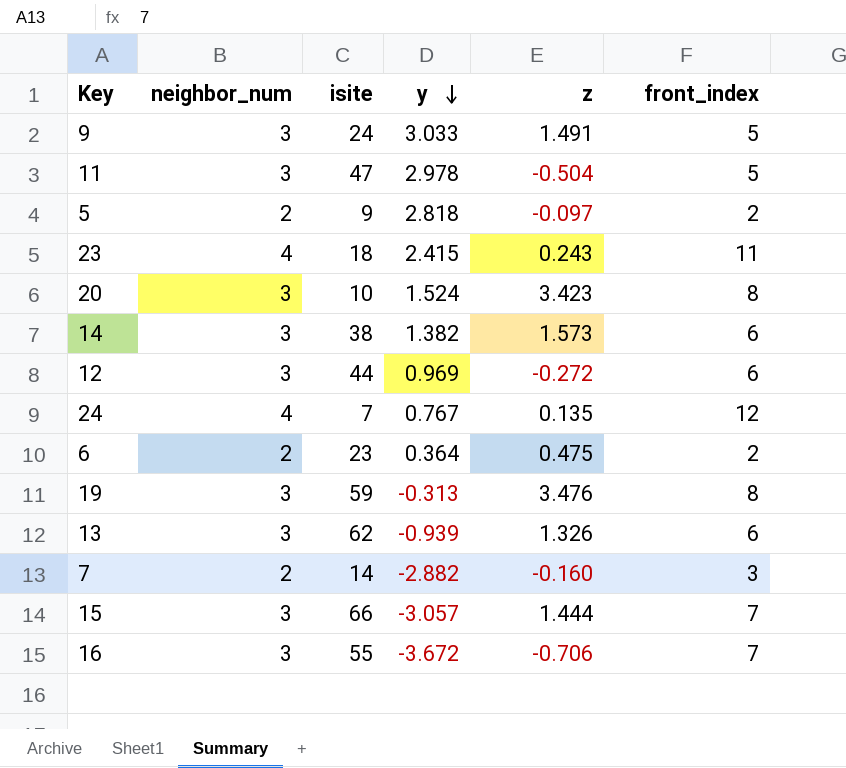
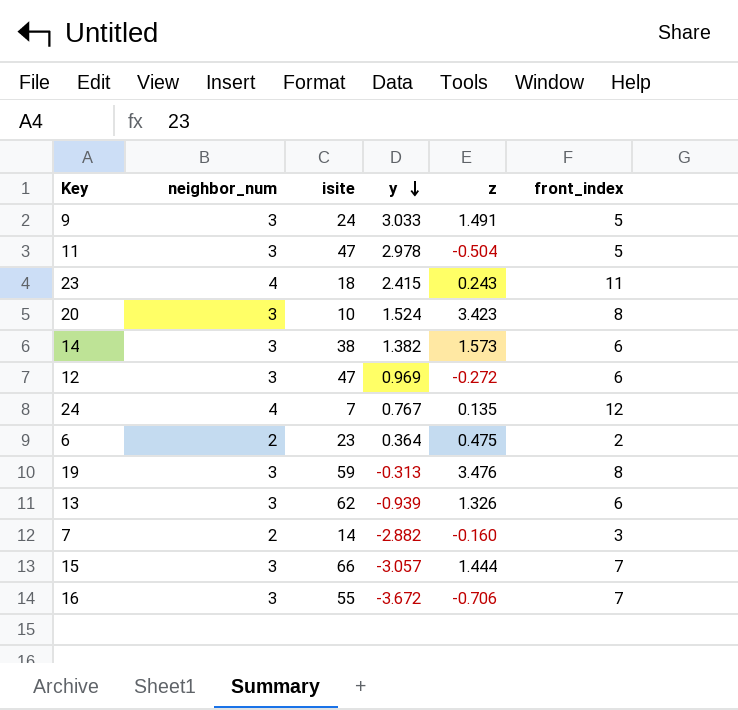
row 5: 2 | 9 | 2.818 | -0.097 | 2 -> none
12 | isite: 44 -> 47

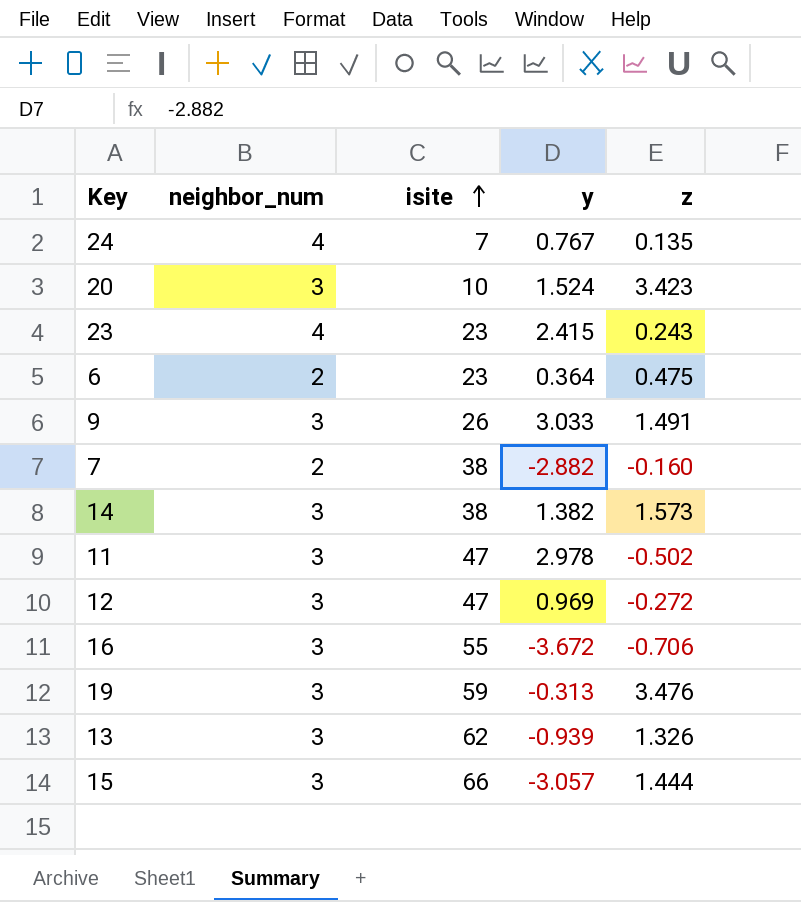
row order: y descending -> isite ascending
column front_index | position: 6 -> none
23 | isite: 18 -> 23
9 | isite: 24 -> 26
7 | isite: 14 -> 38
11 | z: -0.504 -> -0.502

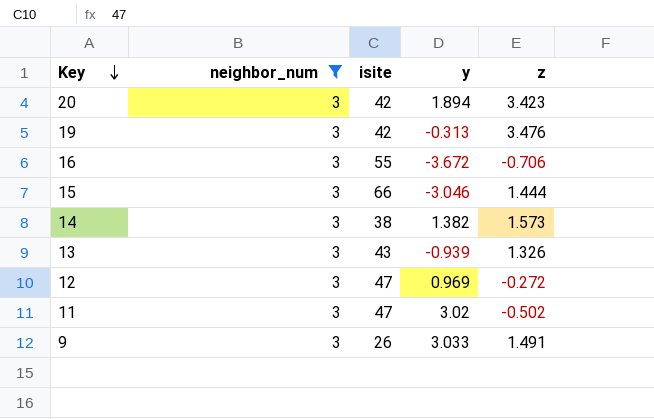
filter: none -> neighbor_num = 3
row order: isite ascending -> Key descending
20 | isite: 10 -> 42
20 | y: 1.524 -> 1.894
19 | isite: 59 -> 42
15 | y: -3.057 -> -3.046
13 | isite: 62 -> 43
11 | y: 2.978 -> 3.02

